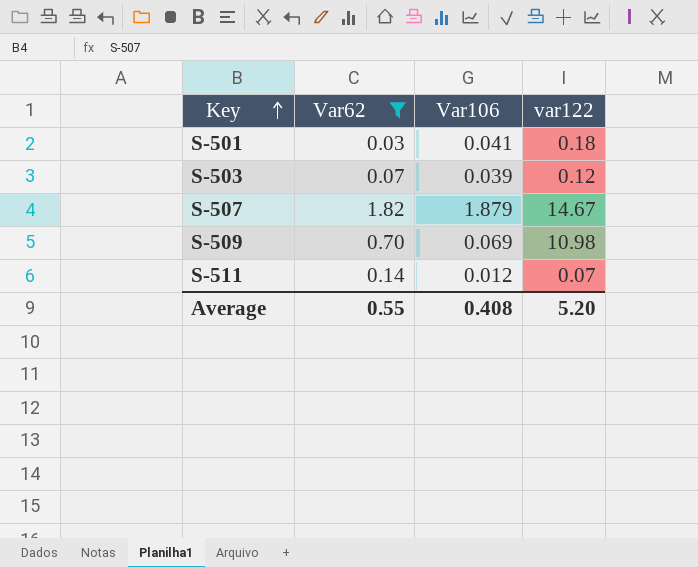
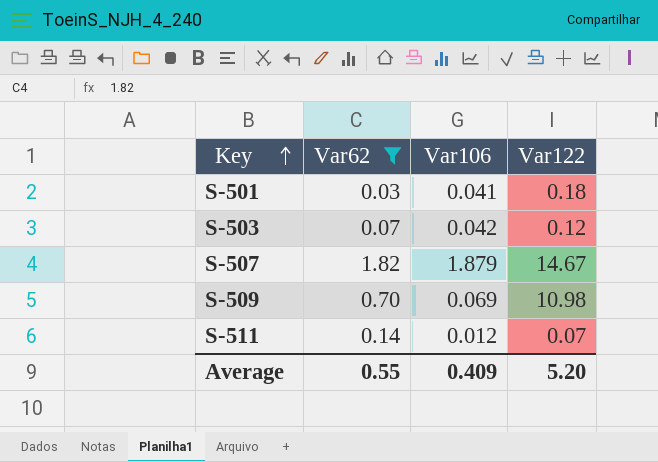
column name: var122 -> Var122
S-503 | Var106: 0.039 -> 0.042
Average | Var106: 0.408 -> 0.409

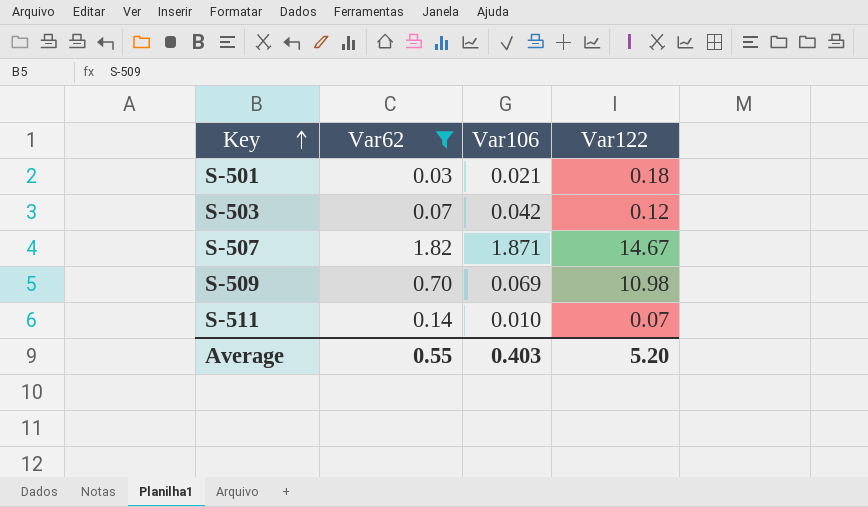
S-501 | Var106: 0.041 -> 0.021
S-507 | Var106: 1.879 -> 1.871
S-511 | Var106: 0.012 -> 0.010
Average | Var106: 0.409 -> 0.403

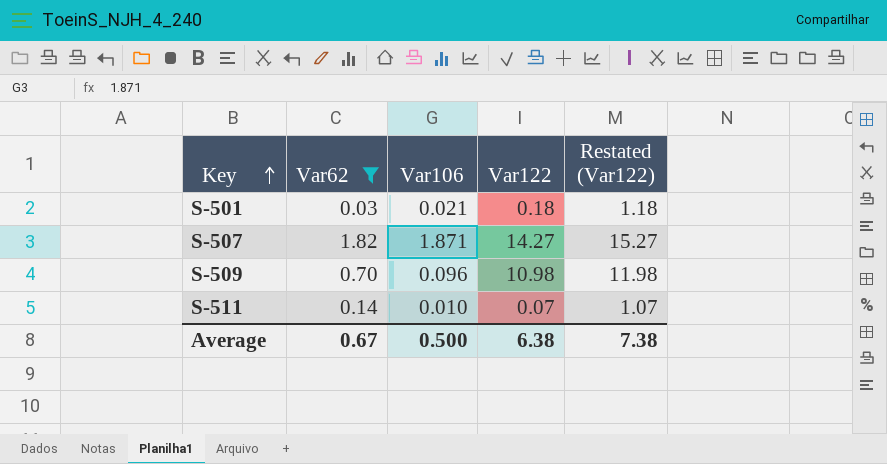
column Restated (Var122) | formula: none -> [Var122] + 1
row S-503: 0.07 | 0.042 | 0.12 -> none
S-507 | Var122: 14.67 -> 14.27
S-509 | Var106: 0.069 -> 0.096
Average | Var62: 0.55 -> 0.67
Average | Var106: 0.403 -> 0.500
Average | Var122: 5.20 -> 6.38

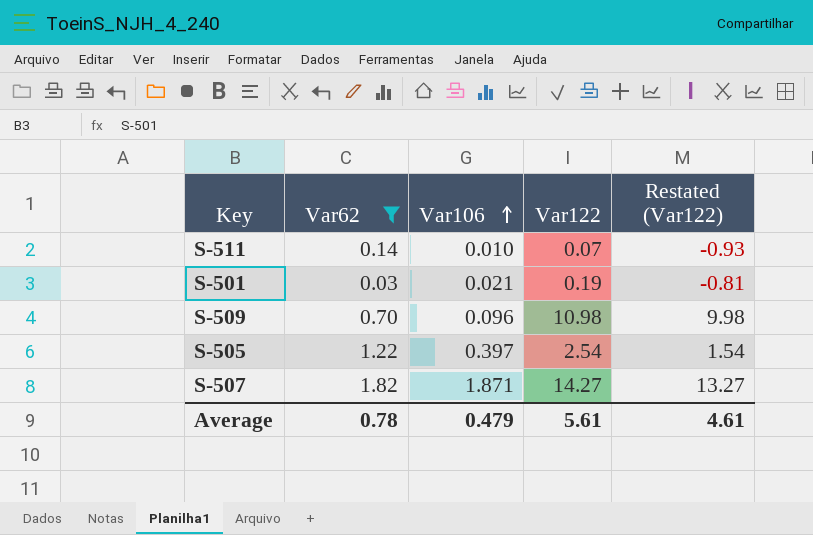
row order: Key ascending -> Var106 ascending
column Restated (Var122) | formula: [Var122] + 1 -> [Var122] - 1
S-501 | Var122: 0.18 -> 0.19
row S-505: none -> 1.22 | 0.397 | 2.54 | 1.54
Average | Var62: 0.67 -> 0.78
Average | Var106: 0.500 -> 0.479
Average | Var122: 6.38 -> 5.61
Average | Restated (Var122): 7.38 -> 4.61

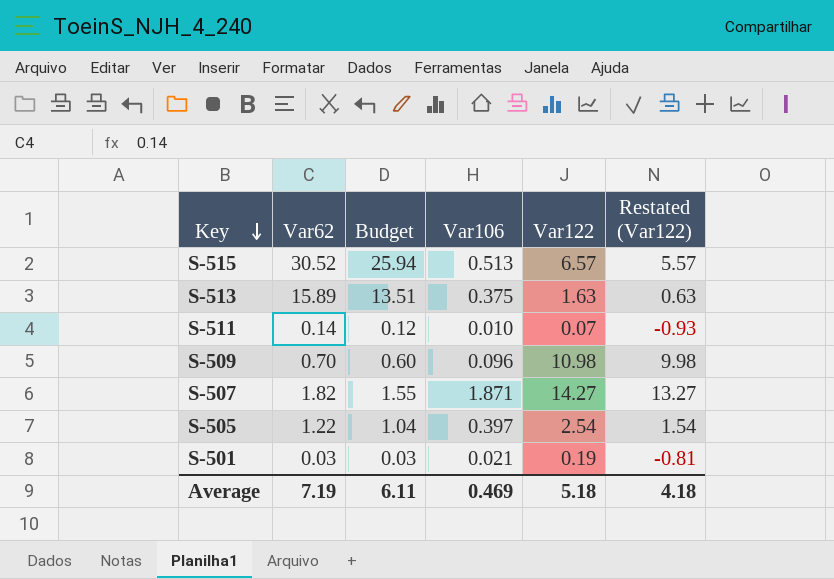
filter: Var62 <= 1.82 -> none
row order: Var106 ascending -> Key descending
column Budget | formula: none -> [Var62] * 0.85
Average | Var62: 0.78 -> 7.19
Average | Var106: 0.479 -> 0.469
Average | Var122: 5.61 -> 5.18
Average | Restated (Var122): 4.61 -> 4.18

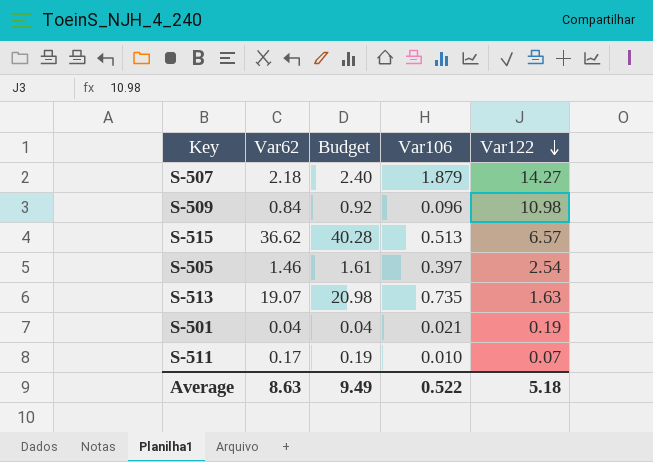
row order: Key descending -> Var122 descending
column Restated (Var122) | formula: [Var122] - 1 -> none
column Budget | formula: [Var62] * 0.85 -> [Var62] * 1.1
S-507 | Var62: 1.82 -> 2.18
S-507 | Var106: 1.871 -> 1.879
S-509 | Var62: 0.70 -> 0.84
S-515 | Var62: 30.52 -> 36.62
S-505 | Var62: 1.22 -> 1.46
S-513 | Var62: 15.89 -> 19.07
S-513 | Var106: 0.375 -> 0.735
S-501 | Var62: 0.03 -> 0.04
S-511 | Var62: 0.14 -> 0.17
Average | Var62: 7.19 -> 8.63
Average | Budget: 6.11 -> 9.49
Average | Var106: 0.469 -> 0.522

